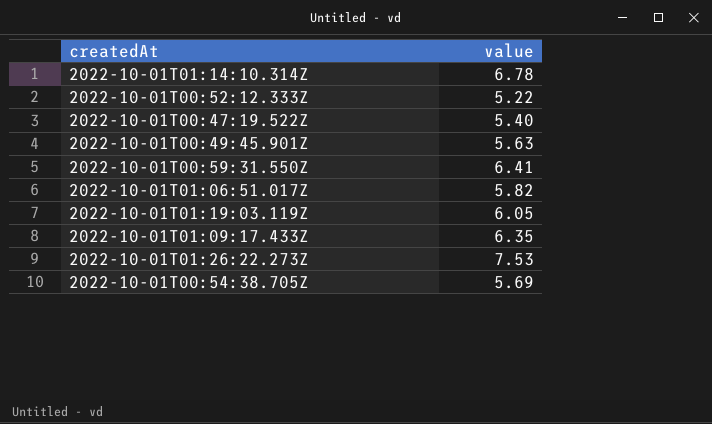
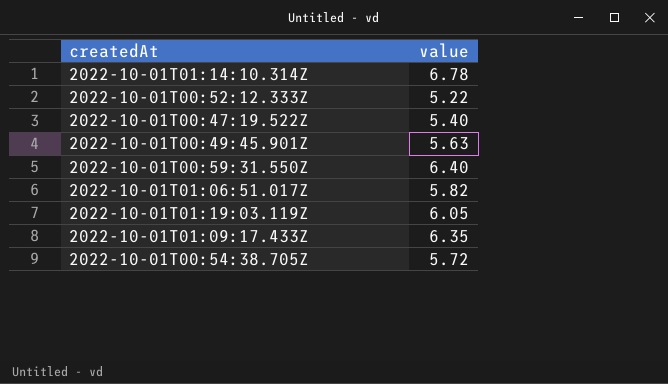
row 2022-10-01T01:26:22.273Z: 7.53 -> none
2022-10-01T00:59:31.550Z | value: 6.41 -> 6.40
2022-10-01T00:54:38.705Z | value: 5.69 -> 5.72

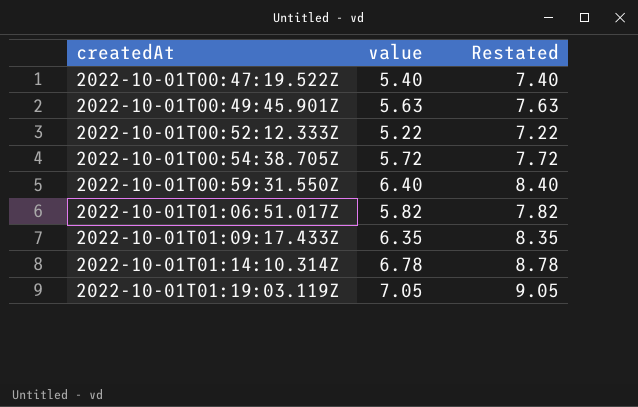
row order: none -> createdAt ascending
column Restated | formula: none -> [value] + 2
2022-10-01T01:19:03.119Z | value: 6.05 -> 7.05

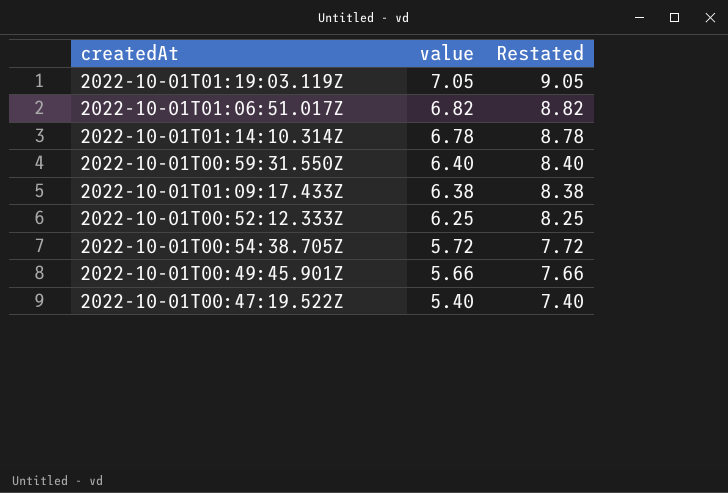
row order: createdAt ascending -> value descending
2022-10-01T01:06:51.017Z | value: 5.82 -> 6.82
2022-10-01T01:06:51.017Z | Restated: 7.82 -> 8.82
2022-10-01T01:09:17.433Z | value: 6.35 -> 6.38
2022-10-01T01:09:17.433Z | Restated: 8.35 -> 8.38
2022-10-01T00:52:12.333Z | value: 5.22 -> 6.25
2022-10-01T00:52:12.333Z | Restated: 7.22 -> 8.25
2022-10-01T00:49:45.901Z | value: 5.63 -> 5.66
2022-10-01T00:49:45.901Z | Restated: 7.63 -> 7.66

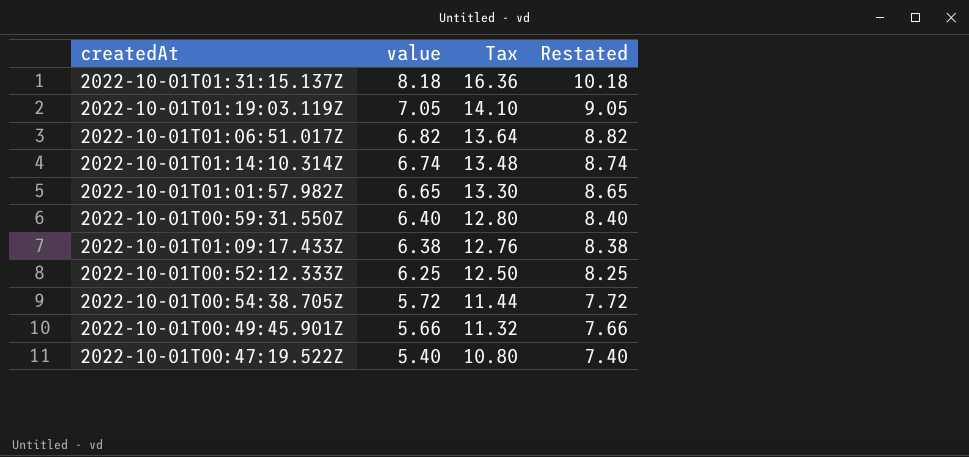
column Tax | formula: none -> [value] * 2
row 2022-10-01T01:31:15.137Z: none -> 8.18 | 16.36 | 10.18
2022-10-01T01:14:10.314Z | value: 6.78 -> 6.74
2022-10-01T01:14:10.314Z | Restated: 8.78 -> 8.74
row 2022-10-01T01:01:57.982Z: none -> 6.65 | 13.30 | 8.65

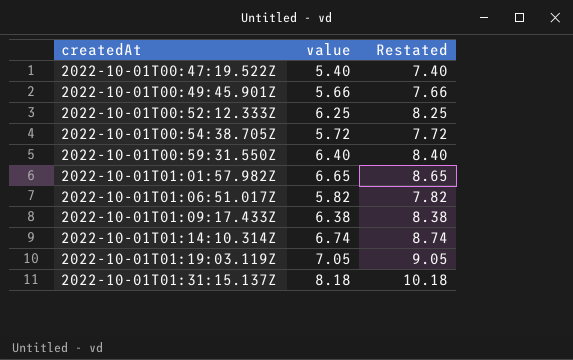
row order: value descending -> createdAt ascending
column Tax | formula: [value] * 2 -> none
2022-10-01T01:06:51.017Z | value: 6.82 -> 5.82
2022-10-01T01:06:51.017Z | Restated: 8.82 -> 7.82

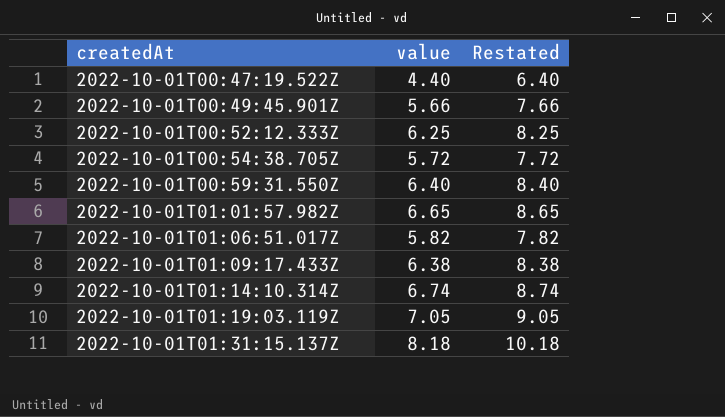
2022-10-01T00:47:19.522Z | value: 5.40 -> 4.40
2022-10-01T00:47:19.522Z | Restated: 7.40 -> 6.40

